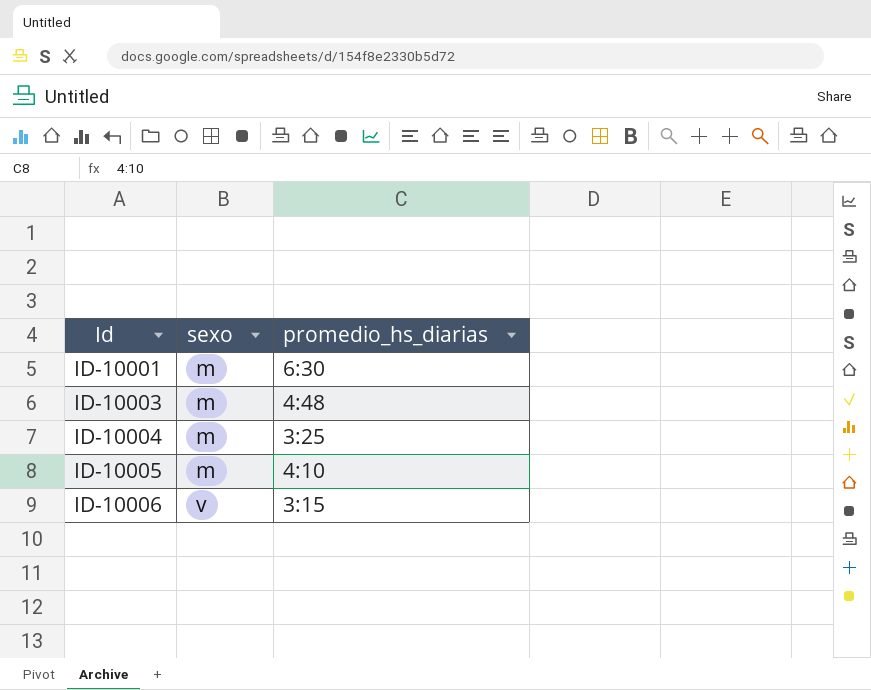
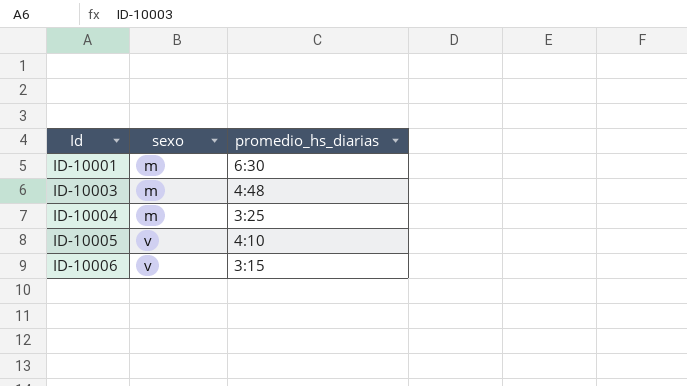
ID-10005 | sexo: m -> v

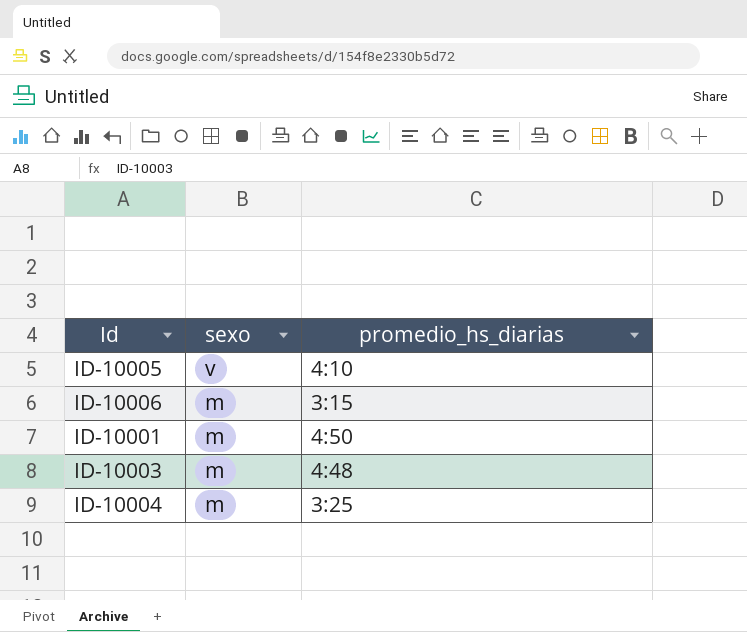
row order: Id ascending -> sexo descending
ID-10006 | sexo: v -> m
ID-10001 | promedio_hs_diarias: 6:30 -> 4:50

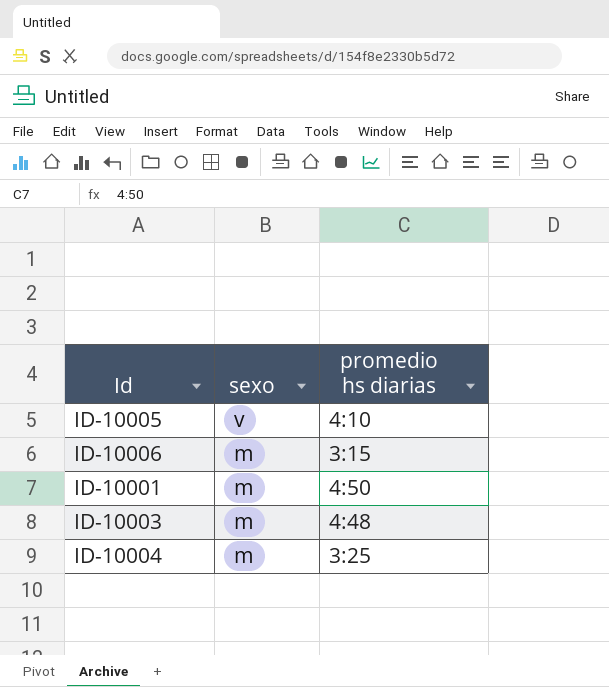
column name: promedio_hs_diarias -> promedio hs diarias

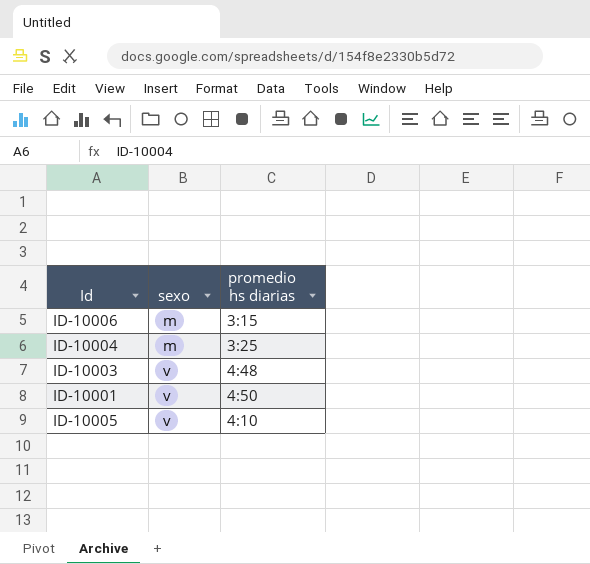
row order: sexo descending -> sexo ascending
ID-10003 | sexo: m -> v
ID-10001 | sexo: m -> v

